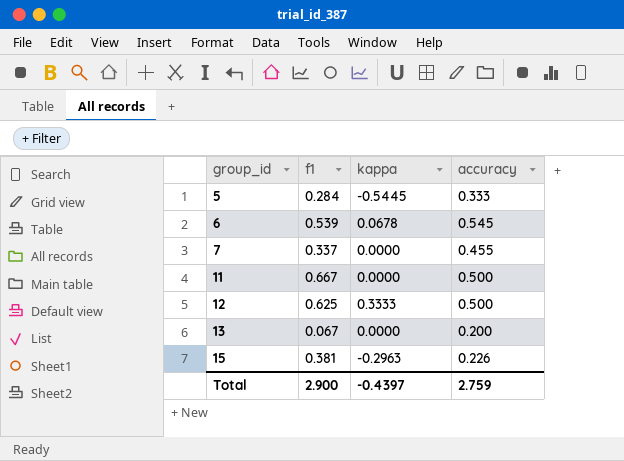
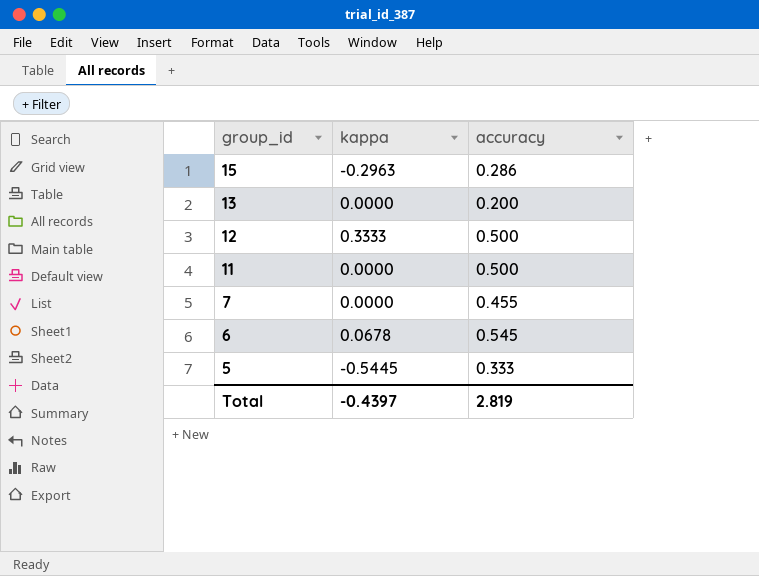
row order: group_id ascending -> group_id descending
column f1 | position: 2 -> none
15 | accuracy: 0.226 -> 0.286
Total | accuracy: 2.759 -> 2.819

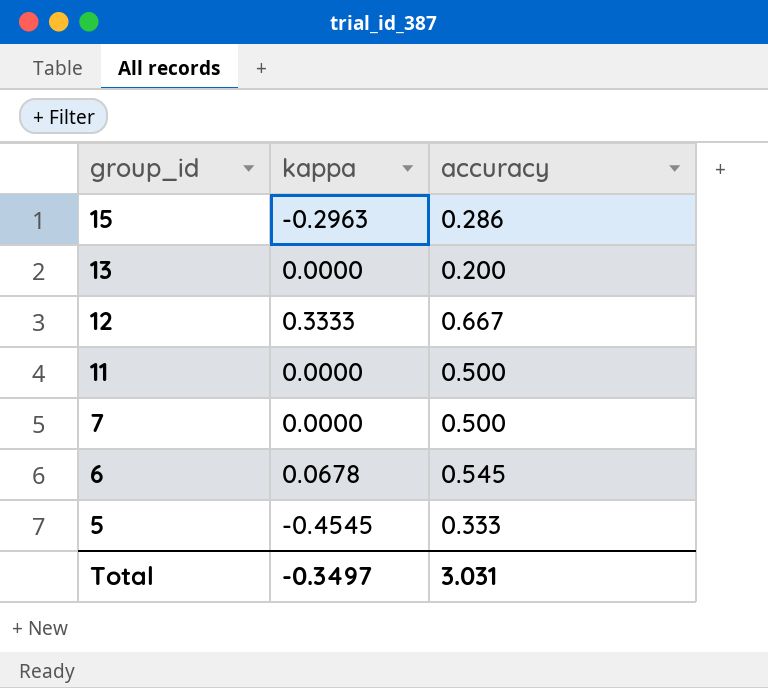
12 | accuracy: 0.500 -> 0.667
7 | accuracy: 0.455 -> 0.500
5 | kappa: -0.5445 -> -0.4545
Total | kappa: -0.4397 -> -0.3497
Total | accuracy: 2.819 -> 3.031

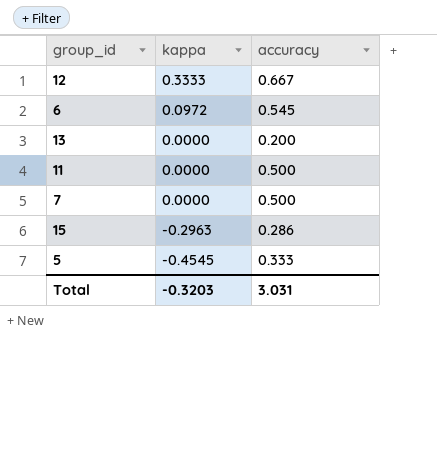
row order: group_id descending -> kappa descending
6 | kappa: 0.0678 -> 0.0972
Total | kappa: -0.3497 -> -0.3203

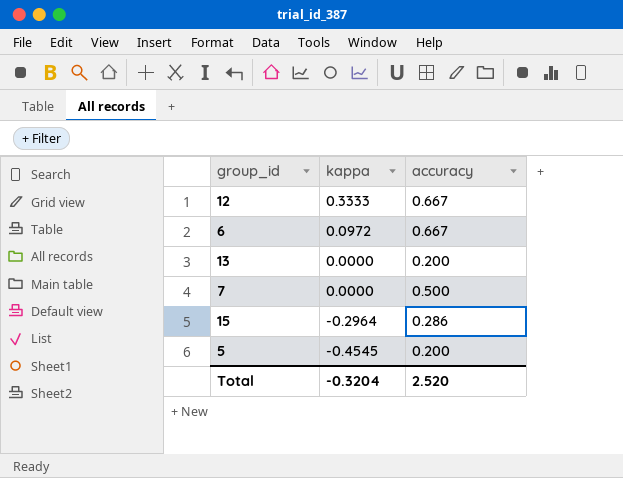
row 11: 0.0000 | 0.500 -> none
6 | accuracy: 0.545 -> 0.667
15 | kappa: -0.2963 -> -0.2964
5 | accuracy: 0.333 -> 0.200
Total | kappa: -0.3203 -> -0.3204
Total | accuracy: 3.031 -> 2.520

